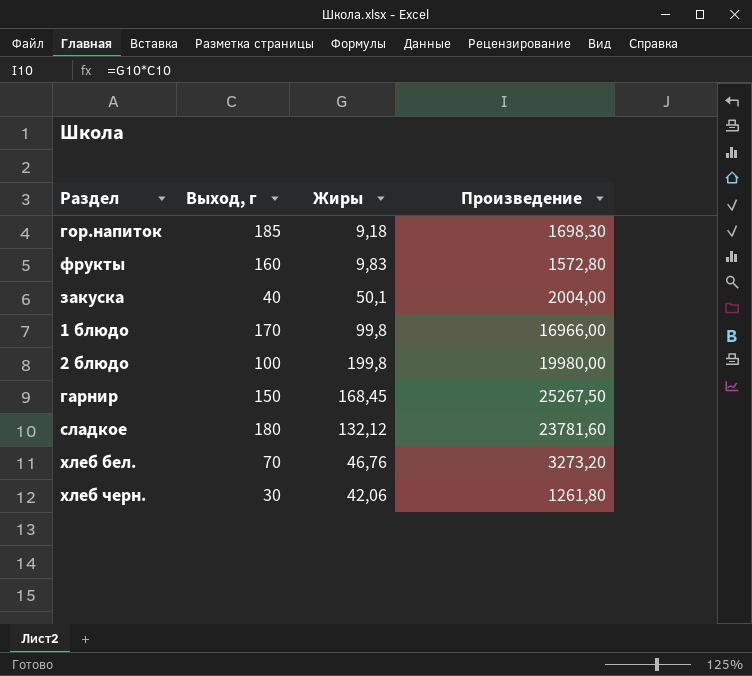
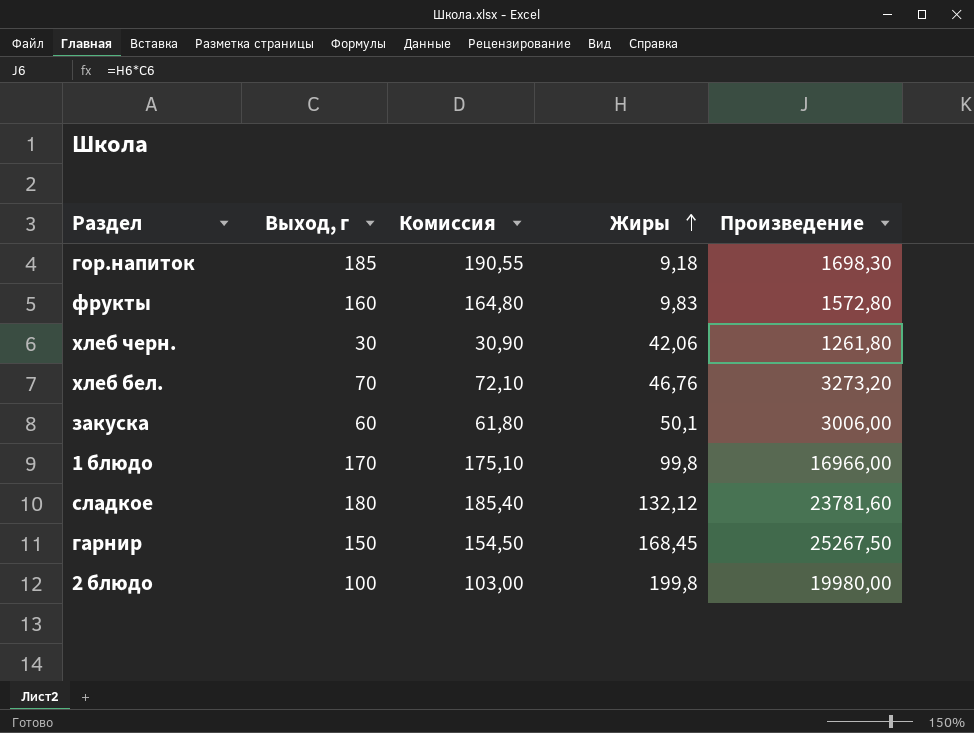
row order: none -> Жиры ascending
column Комиссия | formula: none -> [Выход, г] * 1,03
закуска | Выход, г: 40 -> 60
закуска | Произведение: 2004,00 -> 3006,00

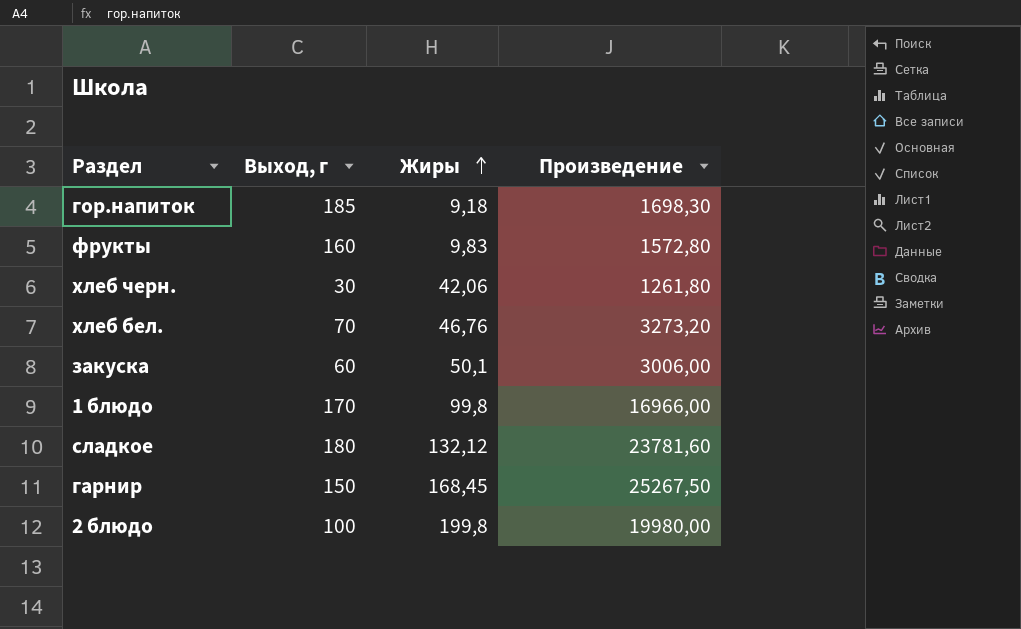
column Комиссия | formula: [Выход, г] * 1,03 -> none

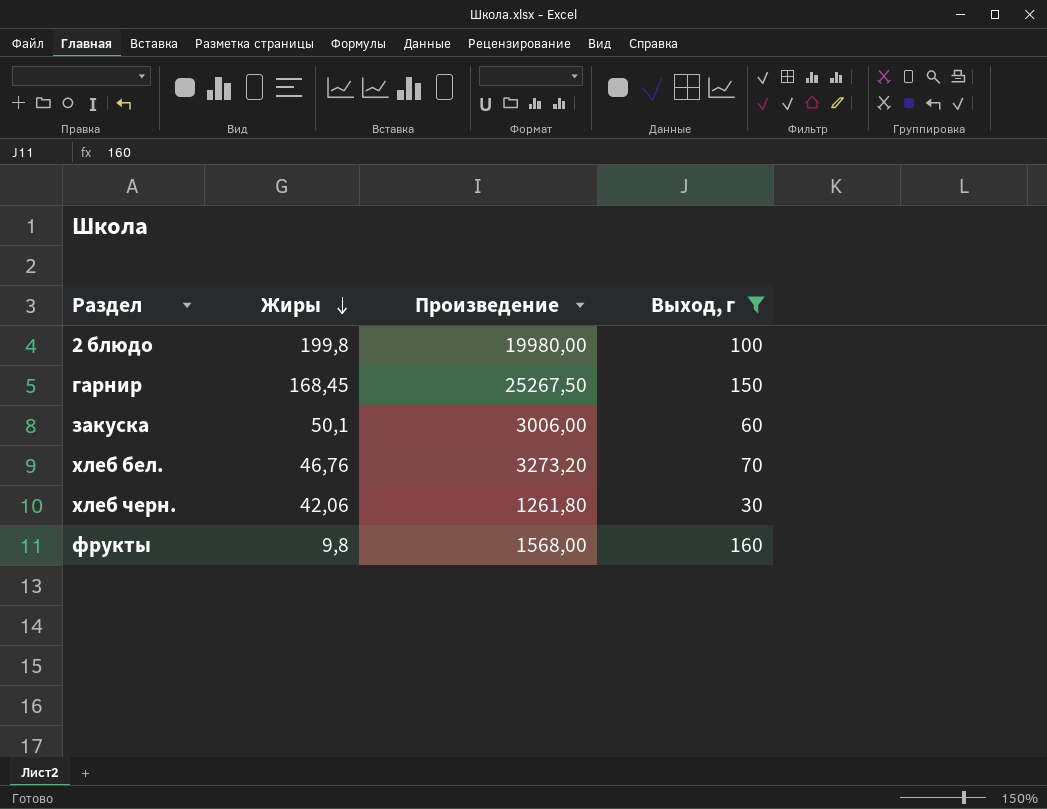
filter: none -> Выход, г <= 160
row order: Жиры ascending -> Жиры descending
column Выход, г | position: 2 -> 4
фрукты | Жиры: 9,83 -> 9,8
фрукты | Произведение: 1572,80 -> 1568,00

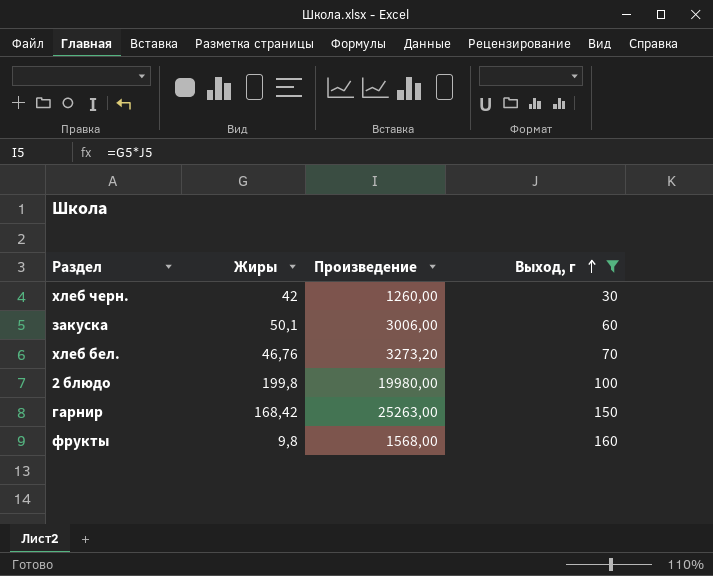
row order: Жиры descending -> Выход, г ascending
хлеб черн. | Жиры: 42,06 -> 42
хлеб черн. | Произведение: 1261,80 -> 1260,00
гарнир | Жиры: 168,45 -> 168,42
гарнир | Произведение: 25267,50 -> 25263,00

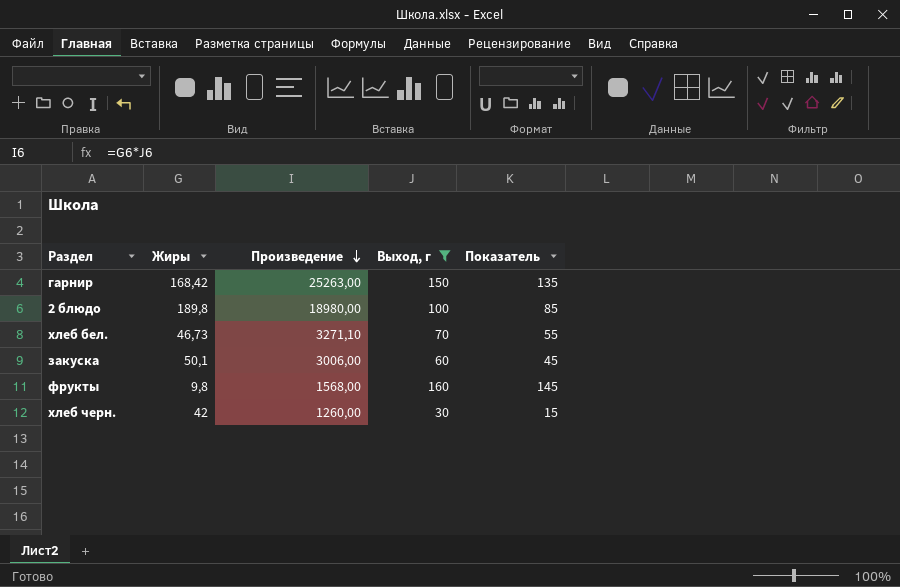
row order: Выход, г ascending -> Произведение descending
column Показатель | formula: none -> [Выход, г] - 15
2 блюдо | Жиры: 199,8 -> 189,8
2 блюдо | Произведение: 19980,00 -> 18980,00
хлеб бел. | Жиры: 46,76 -> 46,73
хлеб бел. | Произведение: 3273,20 -> 3271,10

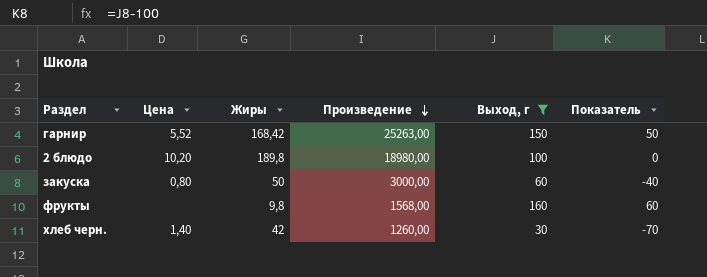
column Цена | position: none -> 2
column Показатель | formula: [Выход, г] - 15 -> [Выход, г] - 100
row хлеб бел.: 46,73 | 3271,10 | 70 | 55 -> none
закуска | Жиры: 50,1 -> 50
закуска | Произведение: 3006,00 -> 3000,00

